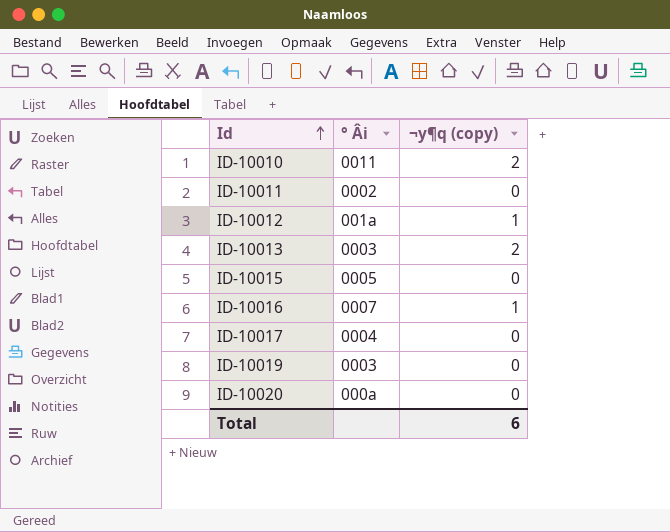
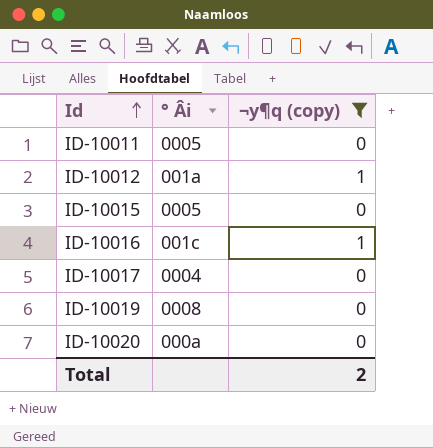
filter: none -> ¬y¶q (copy) != 2
ID-10011 | ° Âi: 0002 -> 0005
ID-10016 | ° Âi: 0007 -> 001c
ID-10019 | ° Âi: 0003 -> 0008
Total | ¬y¶q (copy): 6 -> 2

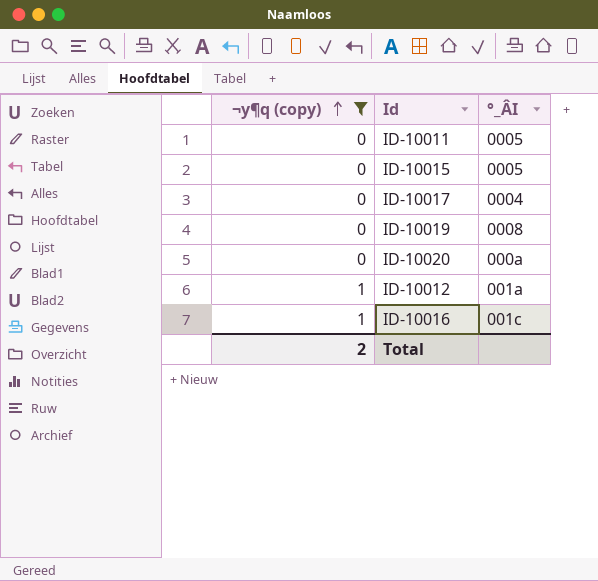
row order: Id ascending -> ¬y¶q (copy) ascending
column ¬y¶q (copy) | position: 3 -> 1
column name: ° Âi -> °_ÂI

